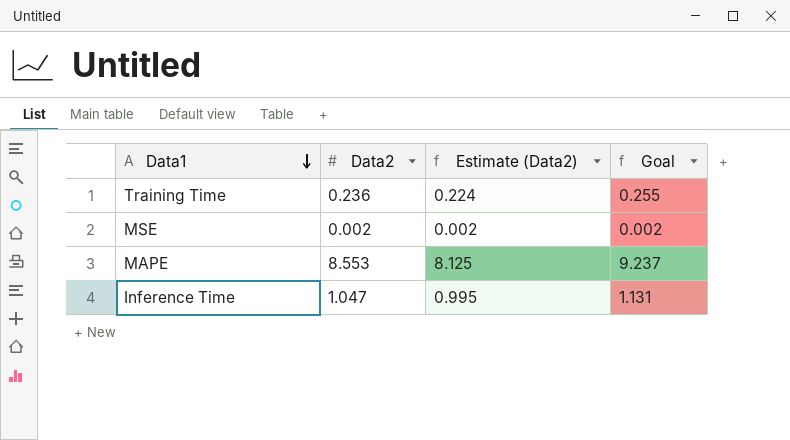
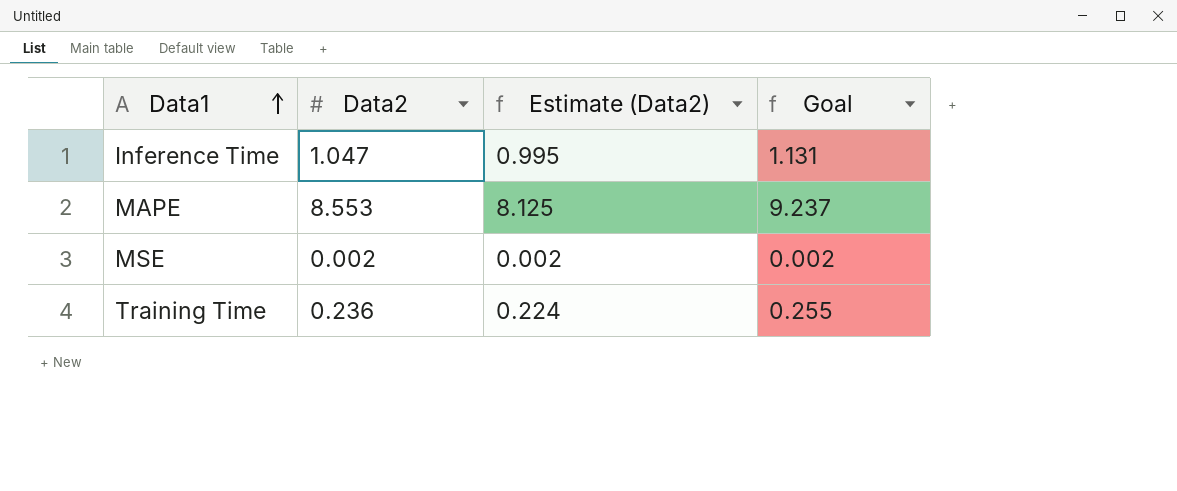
row order: Data1 descending -> Data1 ascending

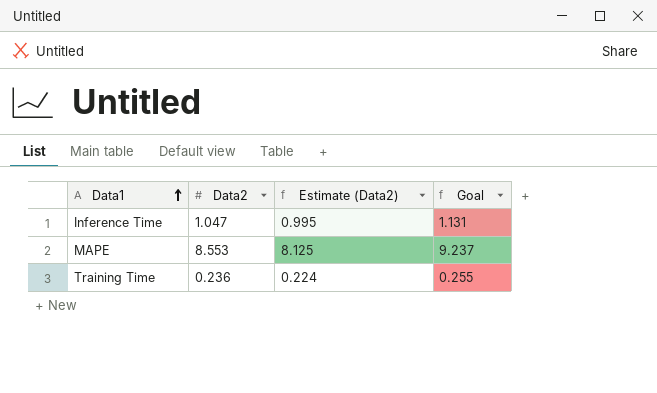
row MSE: 0.002 | 0.002 | 0.002 -> none

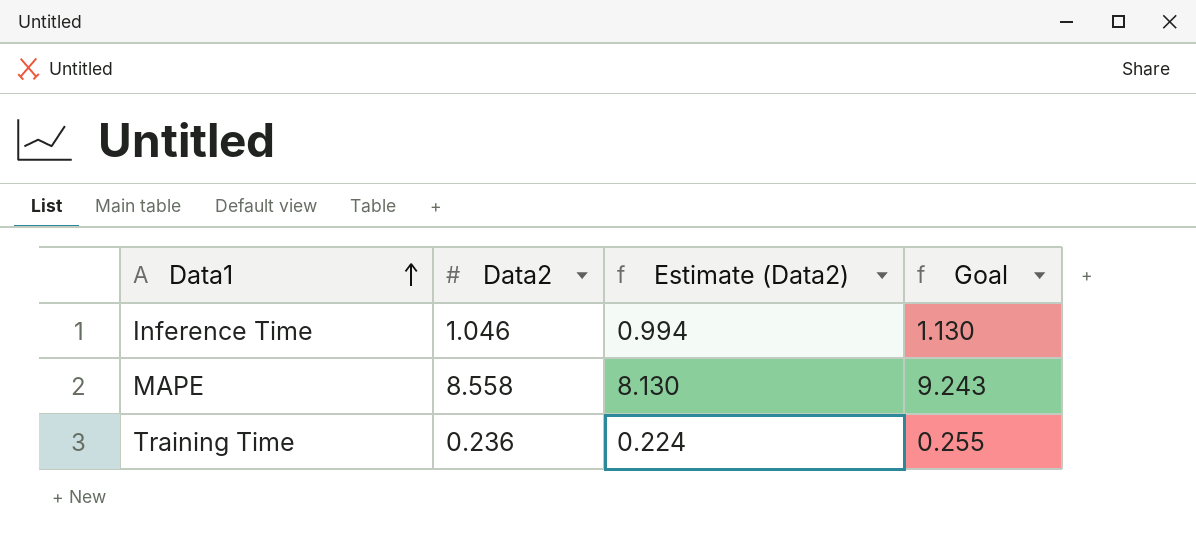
Inference Time | Data2: 1.047 -> 1.046
Inference Time | Estimate (Data2): 0.995 -> 0.994
Inference Time | Goal: 1.131 -> 1.130
MAPE | Data2: 8.553 -> 8.558
MAPE | Estimate (Data2): 8.125 -> 8.130
MAPE | Goal: 9.237 -> 9.243

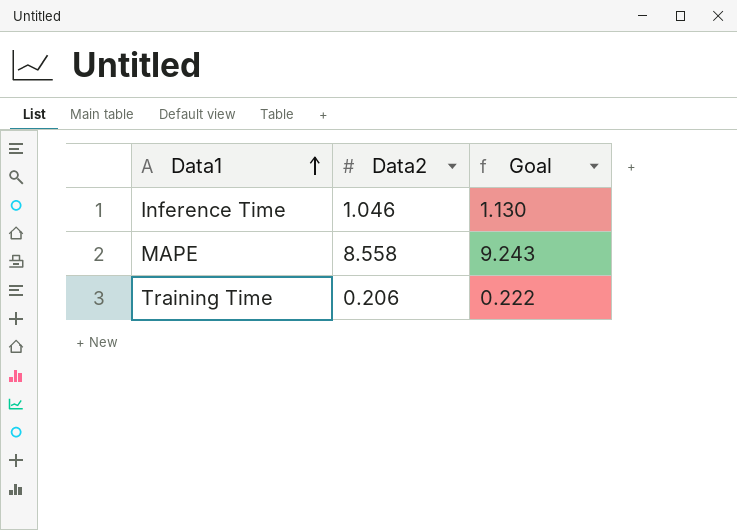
column Estimate (Data2) | formula: [Data2] * 0.95 -> none
Training Time | Data2: 0.236 -> 0.206
Training Time | Goal: 0.255 -> 0.222

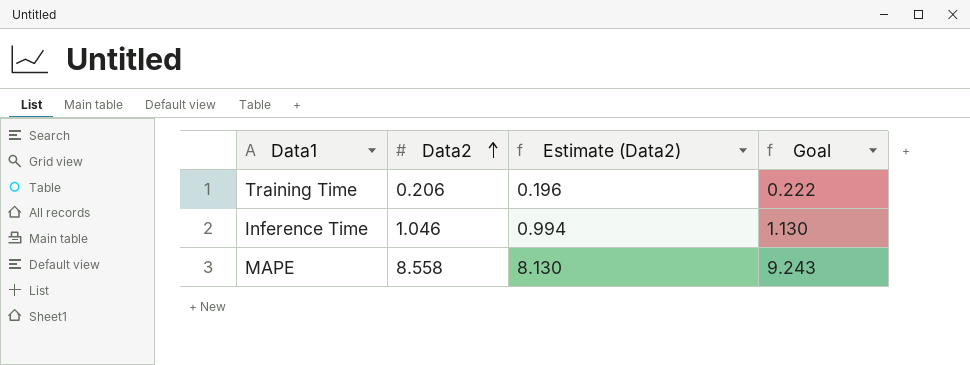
row order: Data1 ascending -> Data2 ascending
column Estimate (Data2) | formula: none -> [Data2] * 0.95

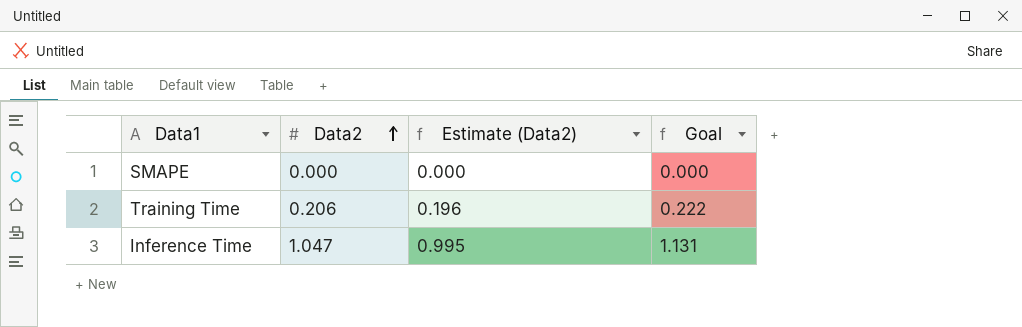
row MAPE: 8.558 | 8.130 | 9.243 -> none
row SMAPE: none -> 0.000 | 0.000 | 0.000
Inference Time | Data2: 1.046 -> 1.047
Inference Time | Estimate (Data2): 0.994 -> 0.995
Inference Time | Goal: 1.130 -> 1.131

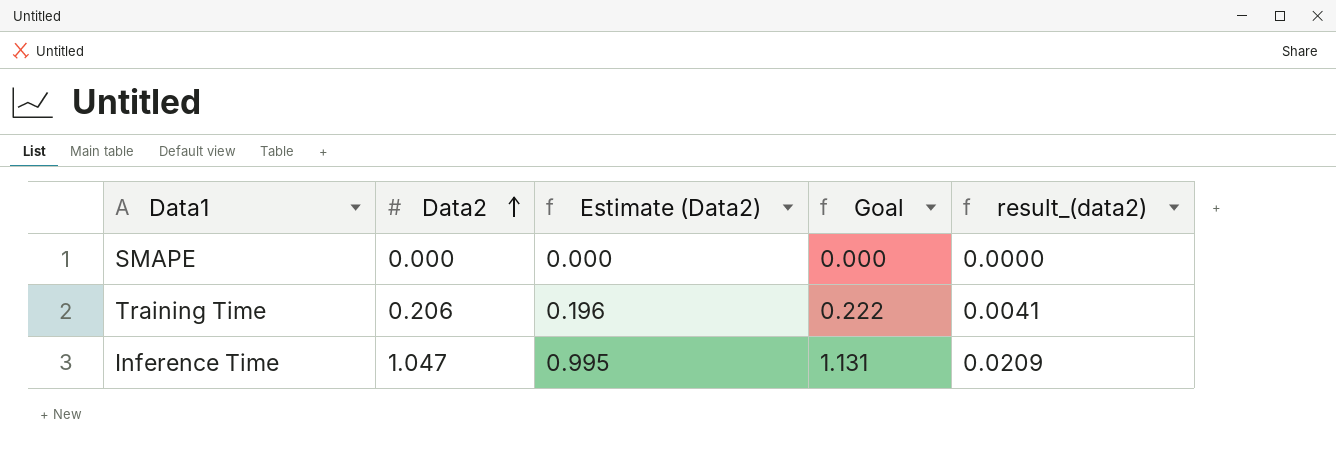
column result_(data2) | formula: none -> [Data2] * 0.02

